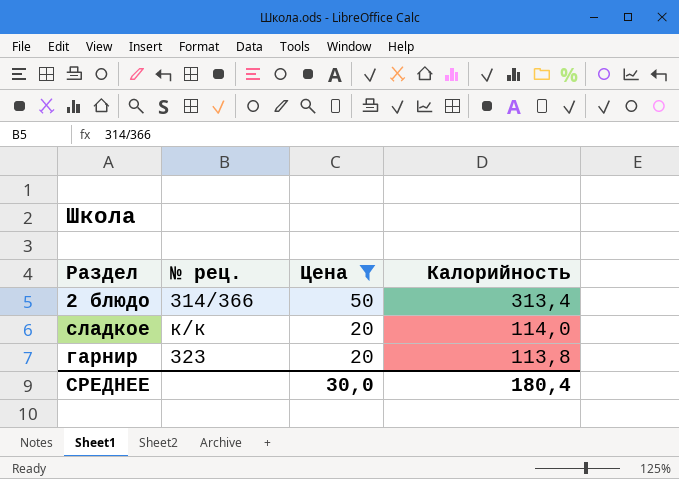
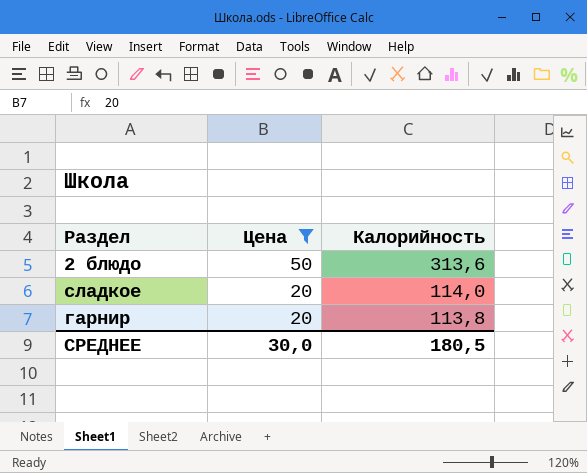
column № рец. | position: 2 -> none
2 блюдо | Калорийность: 313,4 -> 313,6
СРЕДНЕЕ | Калорийность: 180,4 -> 180,5

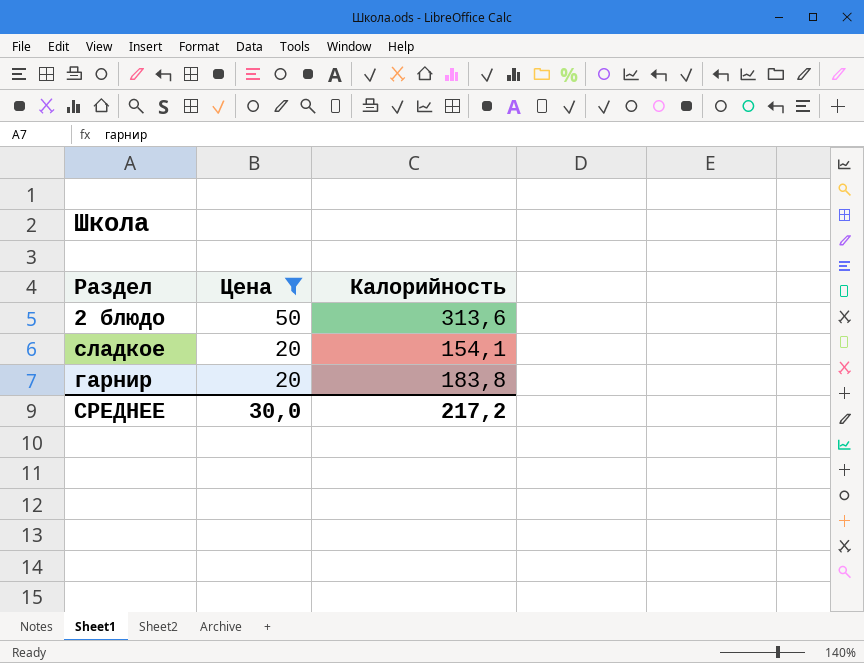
сладкое | Калорийность: 114,0 -> 154,1
гарнир | Калорийность: 113,8 -> 183,8
СРЕДНЕЕ | Калорийность: 180,5 -> 217,2

